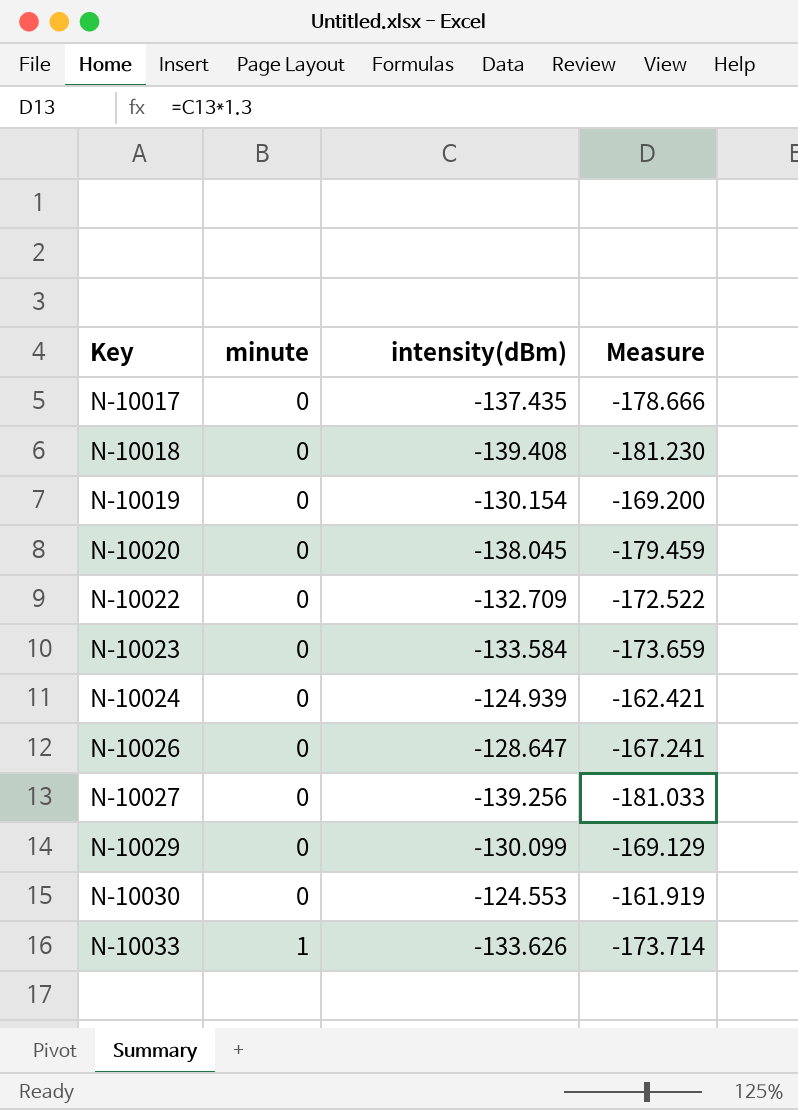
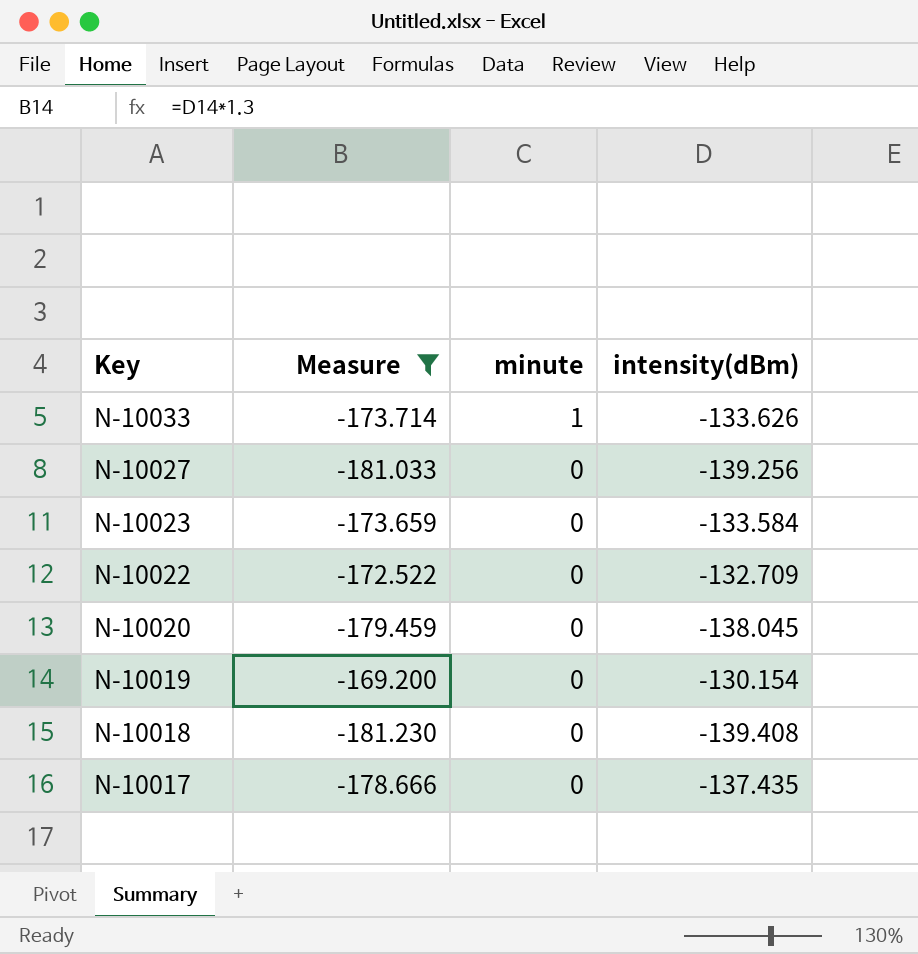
filter: none -> Measure <= -169.200
row order: Key ascending -> Key descending
column Measure | position: 4 -> 2

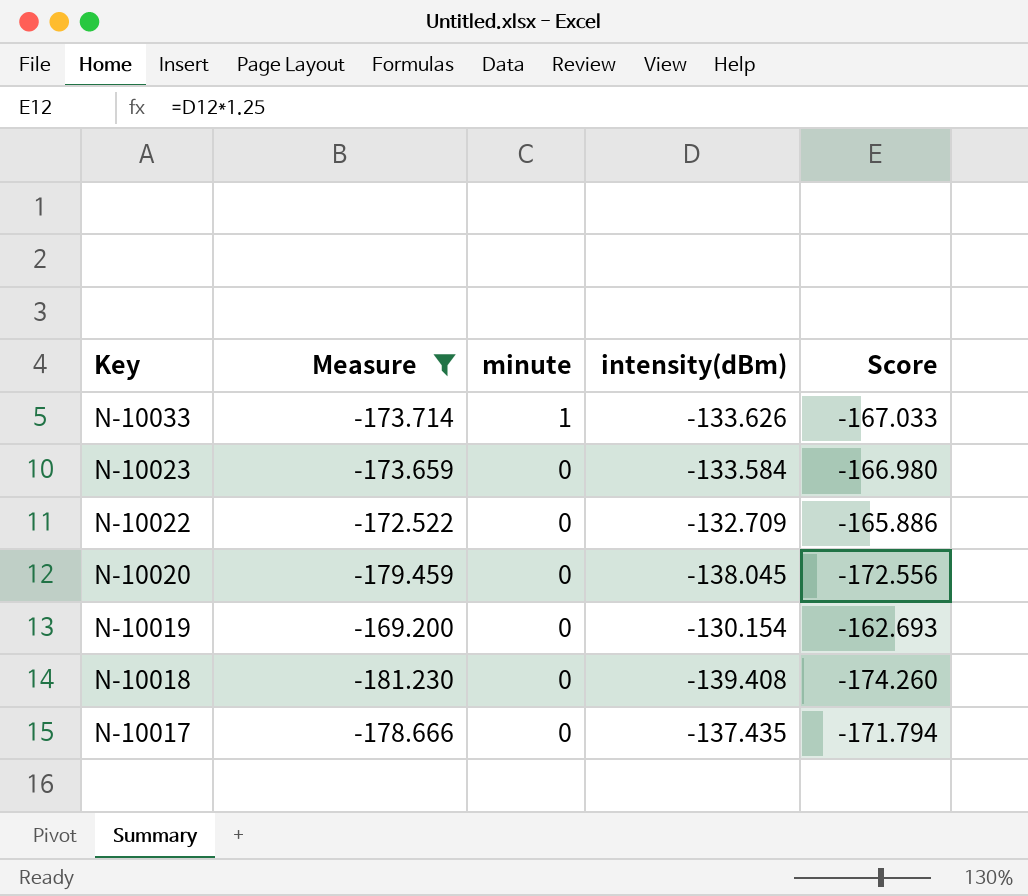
column Score | formula: none -> [intensity(dBm)] * 1.25
row N-10027: -181.033 | 0 | -139.256 -> none

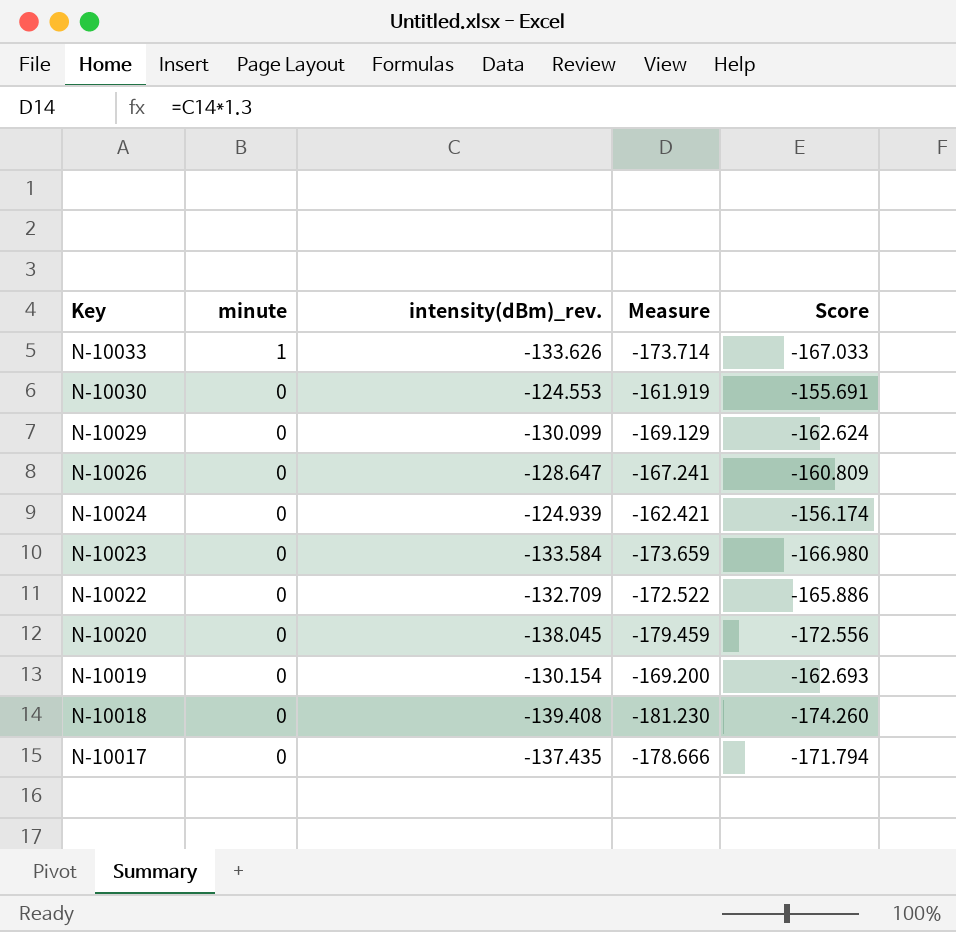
filter: Measure <= -169.200 -> none
column name: intensity(dBm) -> intensity(dBm)_rev.
column Measure | position: 2 -> 4

